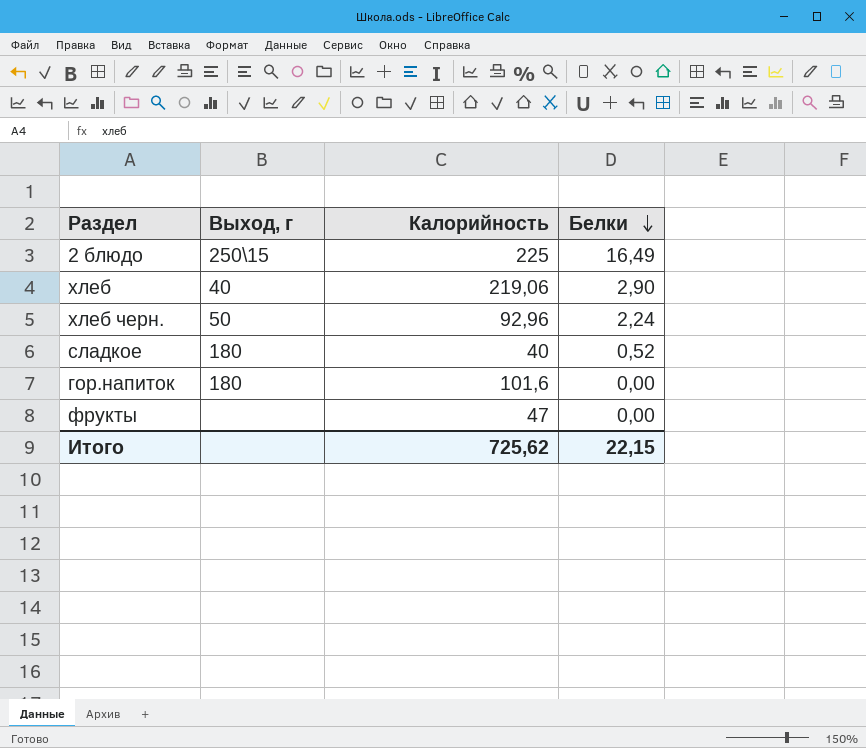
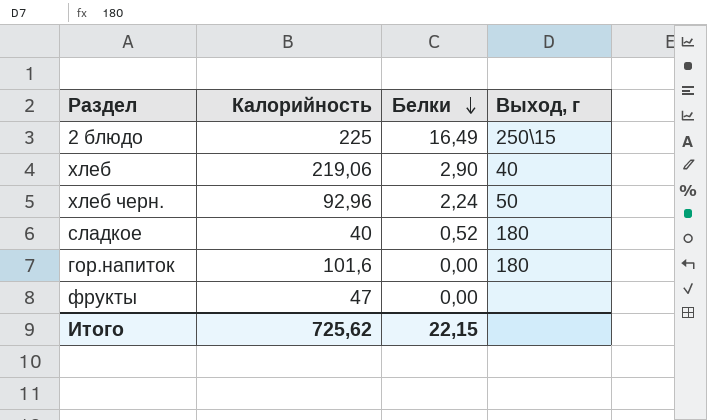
column Выход, г | position: 2 -> 4

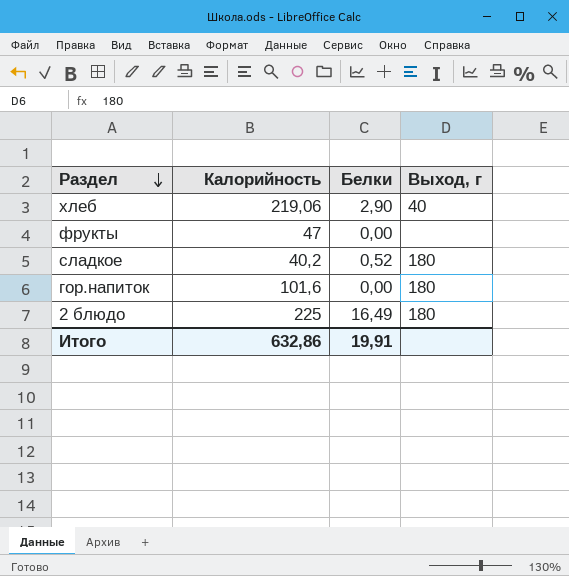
row order: Белки descending -> Раздел descending
row хлеб черн.: 92,96 | 2,24 | 50 -> none
сладкое | Калорийность: 40 -> 40,2
2 блюдо | Выход, г: 250\15 -> 180
Итого | Калорийность: 725,62 -> 632,86
Итого | Белки: 22,15 -> 19,91

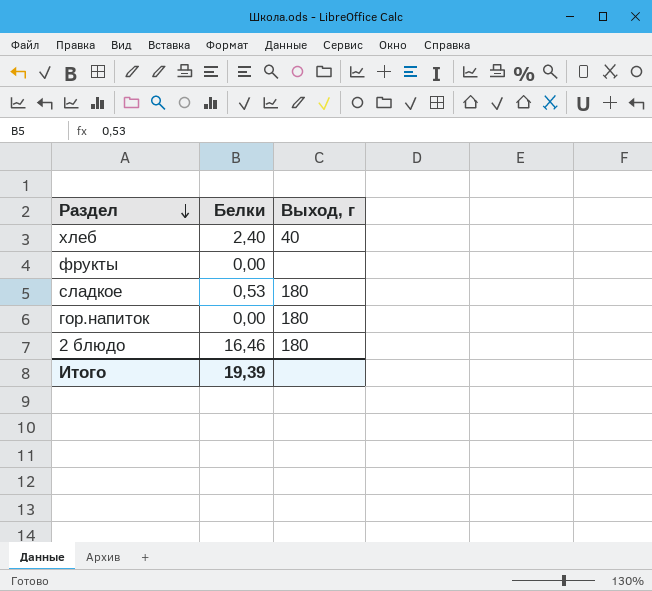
column Калорийность | position: 2 -> none
хлеб | Белки: 2,90 -> 2,40
сладкое | Белки: 0,52 -> 0,53
2 блюдо | Белки: 16,49 -> 16,46
Итого | Белки: 19,91 -> 19,39

